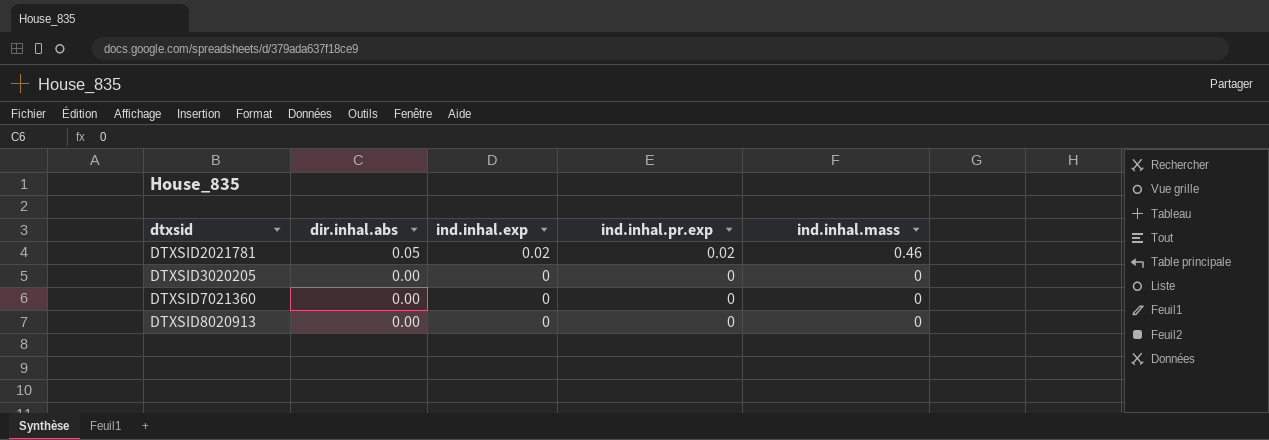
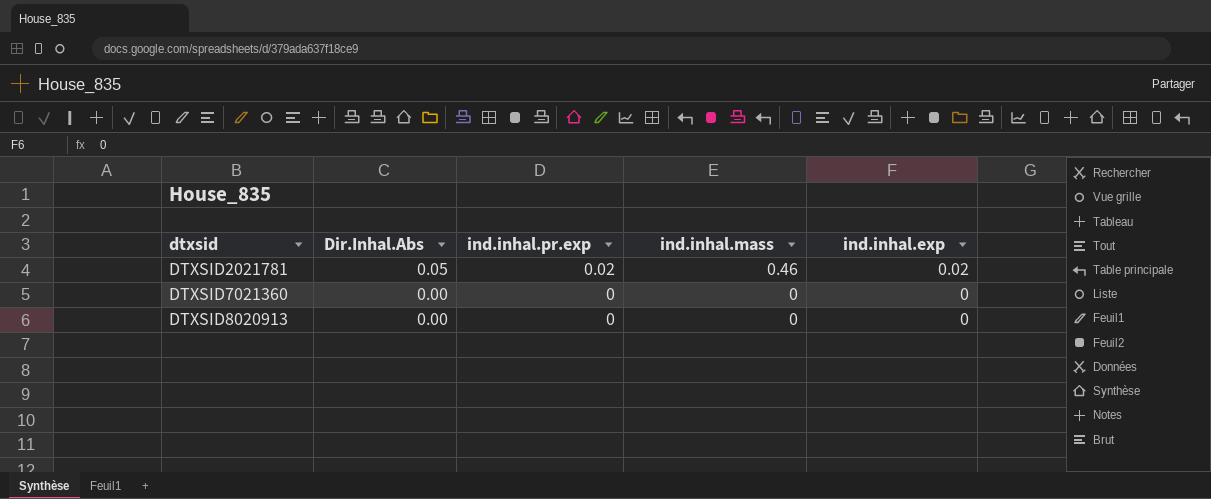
column name: dir.inhal.abs -> Dir.Inhal.Abs
column ind.inhal.exp | position: 3 -> 5
row DTXSID3020205: 0.00 | 0 | 0 | 0 -> none

